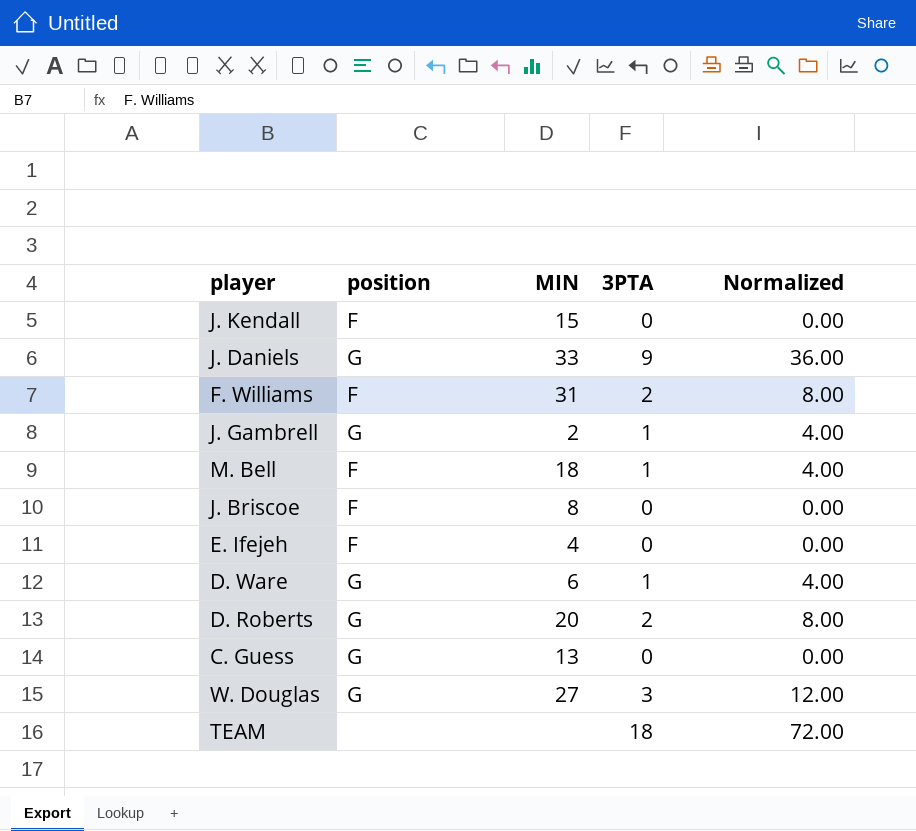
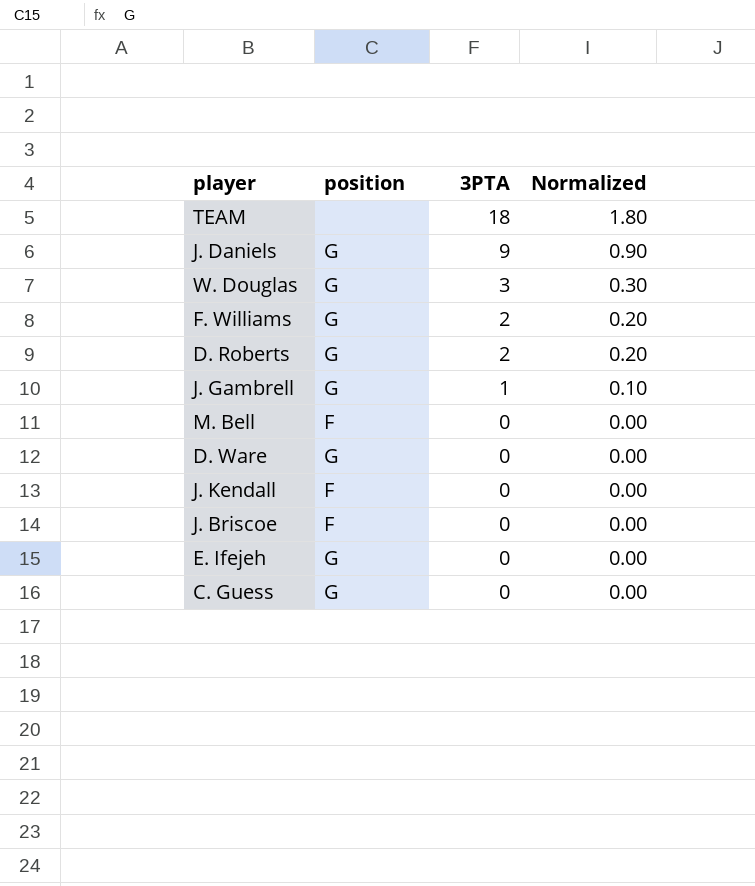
row order: none -> 3PTA descending
column MIN | position: 3 -> none
column Normalized | formula: [3PTA] * 4 -> [3PTA] * 0.1
F. Williams | position: F -> G
M. Bell | 3PTA: 1 -> 0
D. Ware | 3PTA: 1 -> 0
E. Ifejeh | position: F -> G

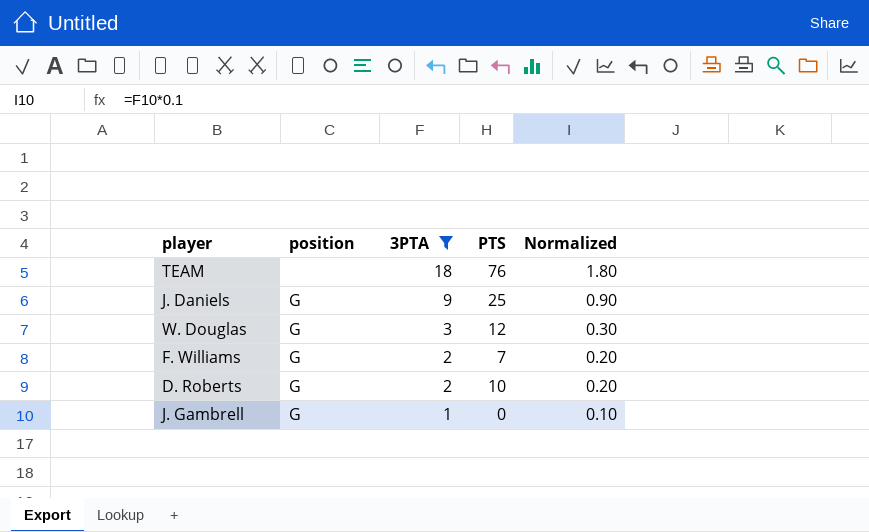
filter: none -> 3PTA != 0
column PTS | position: none -> 4

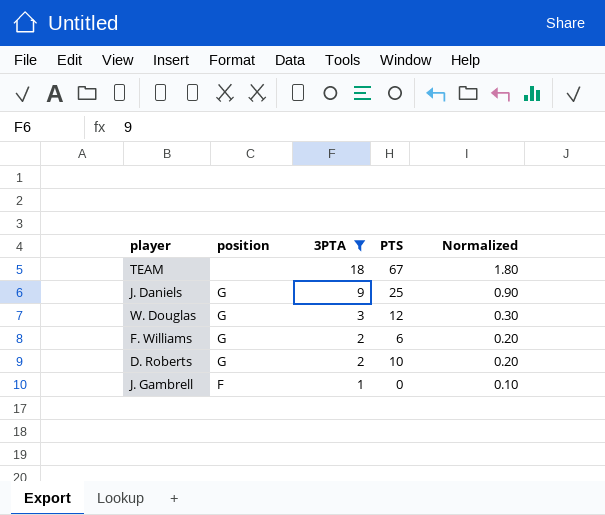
TEAM | PTS: 76 -> 67
F. Williams | PTS: 7 -> 6
J. Gambrell | position: G -> F

